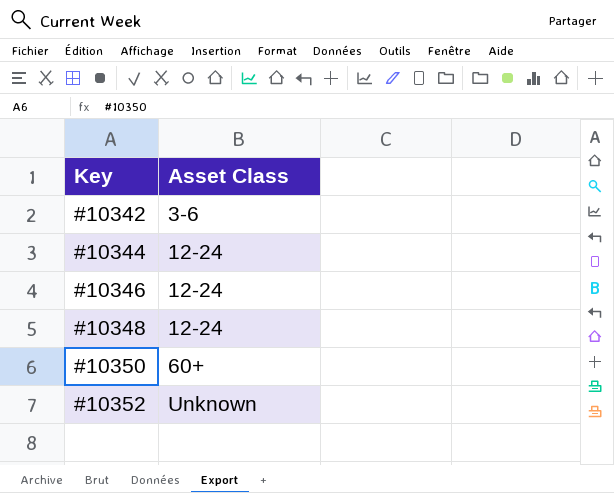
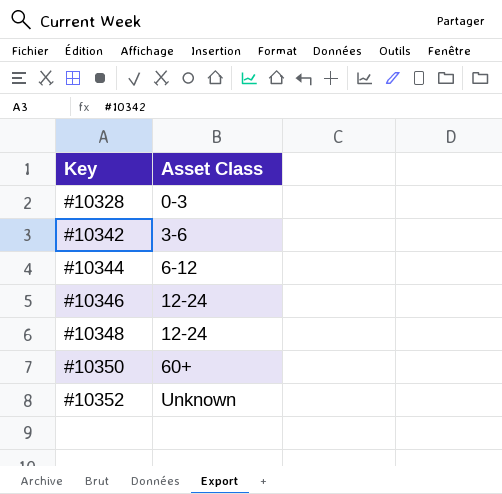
row #10328: none -> 0-3
#10344 | Asset Class: 12-24 -> 6-12

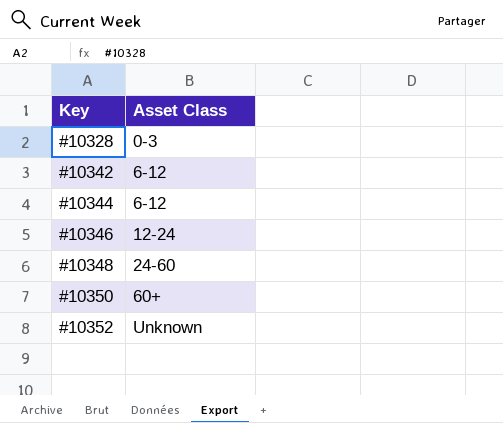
#10342 | Asset Class: 3-6 -> 6-12
#10348 | Asset Class: 12-24 -> 24-60

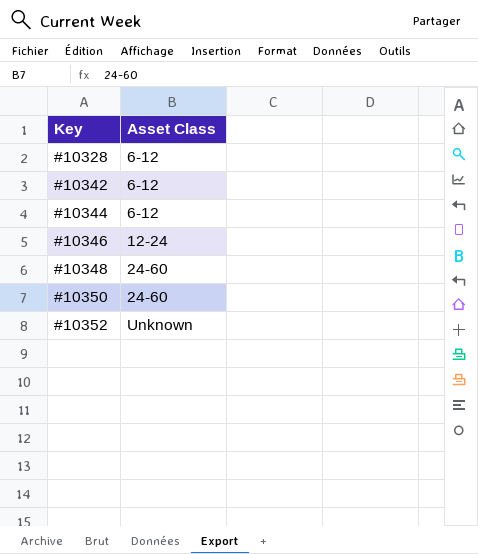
#10328 | Asset Class: 0-3 -> 6-12
#10350 | Asset Class: 60+ -> 24-60

